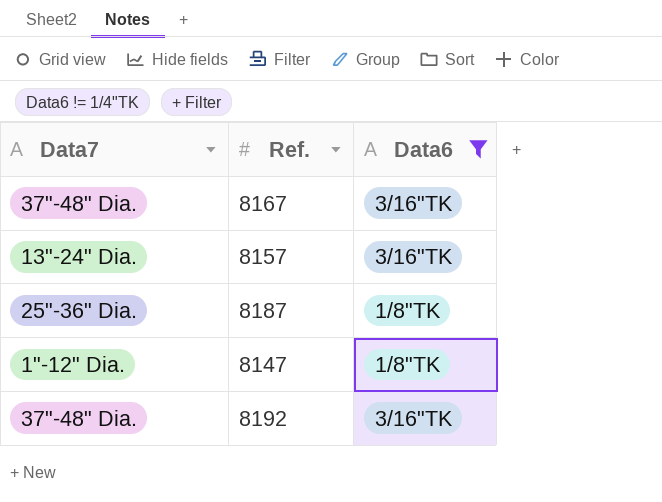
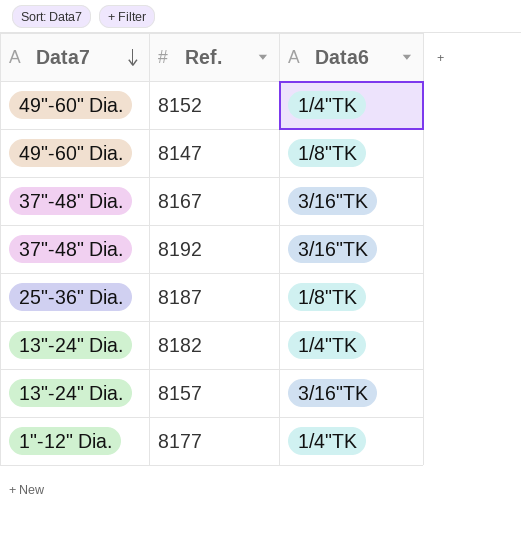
filter: Data6 != 1/4"TK -> none
row order: none -> Data7 descending
8147 | Data7: 1"-12" Dia. -> 49"-60" Dia.

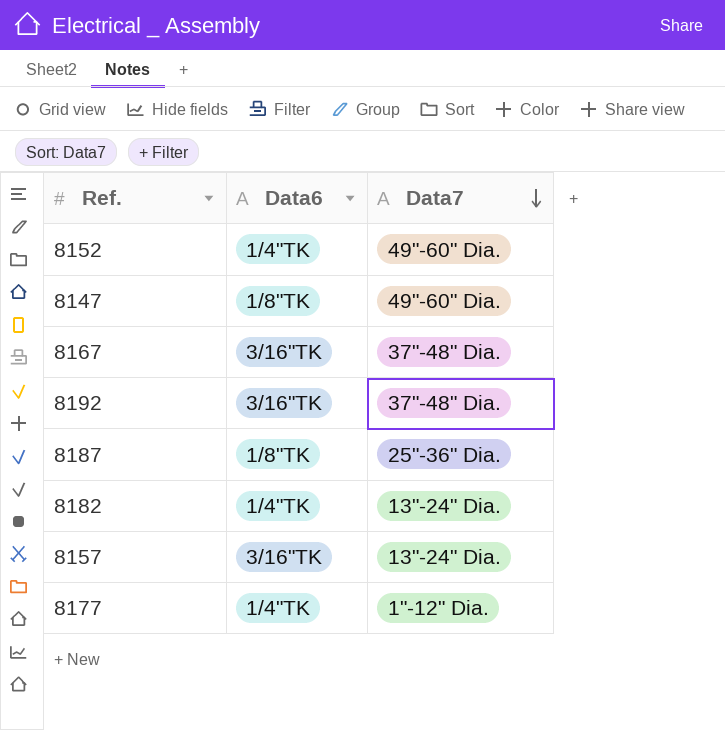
column Data7 | position: 1 -> 3

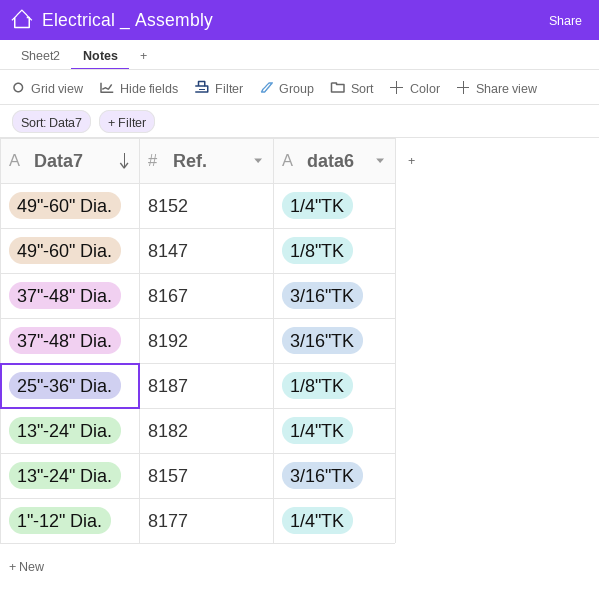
column Data7 | position: 3 -> 1
column name: Data6 -> data6

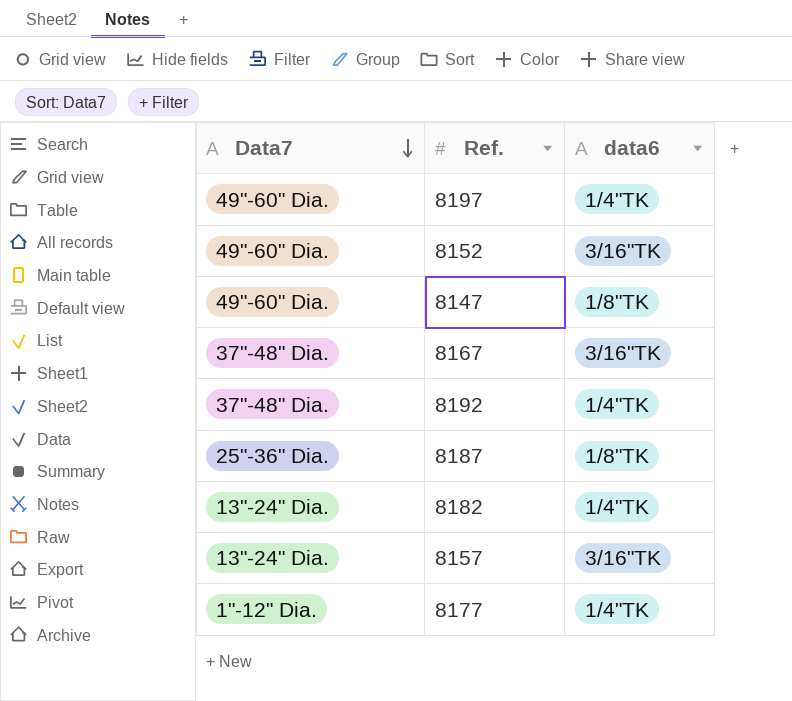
row 8197: none -> 49"-60" Dia. | 1/4"TK
8152 | data6: 1/4"TK -> 3/16"TK
8192 | data6: 3/16"TK -> 1/4"TK

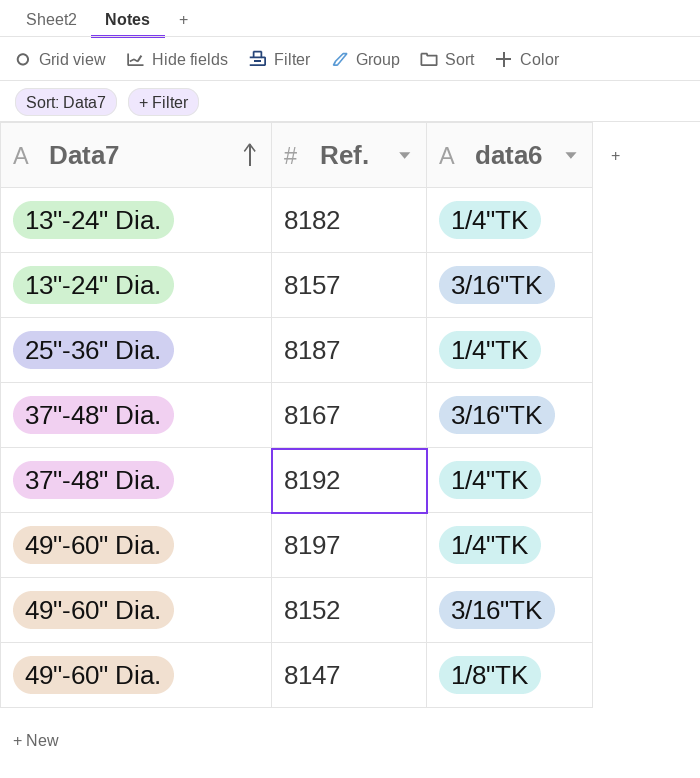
row order: Data7 descending -> Data7 ascending
row 8177: 1"-12" Dia. | 1/4"TK -> none
8187 | data6: 1/8"TK -> 1/4"TK

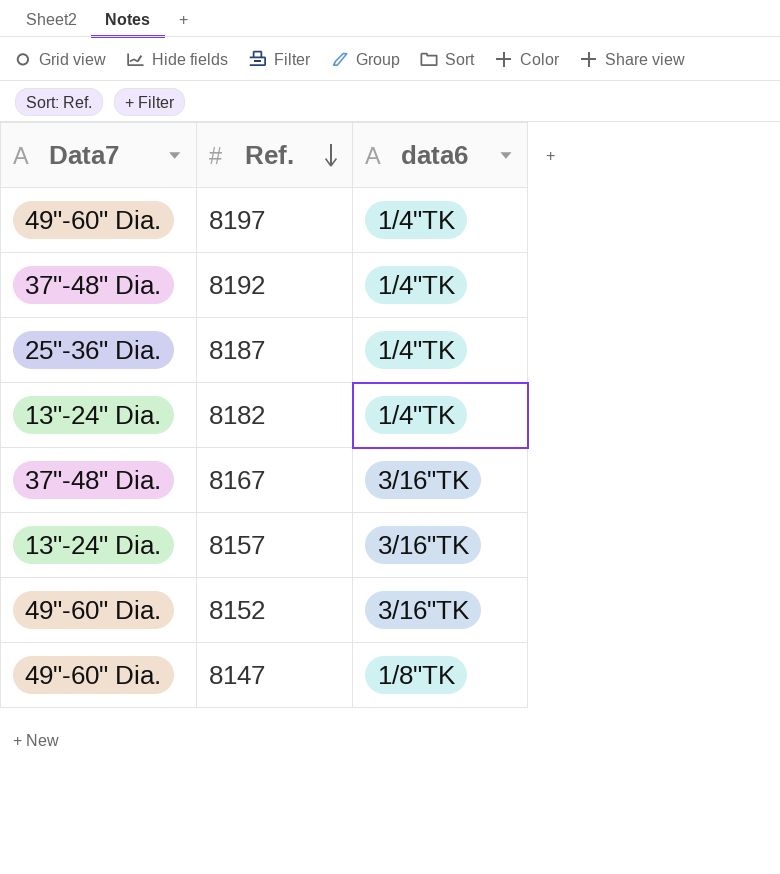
row order: Data7 ascending -> Ref. descending

